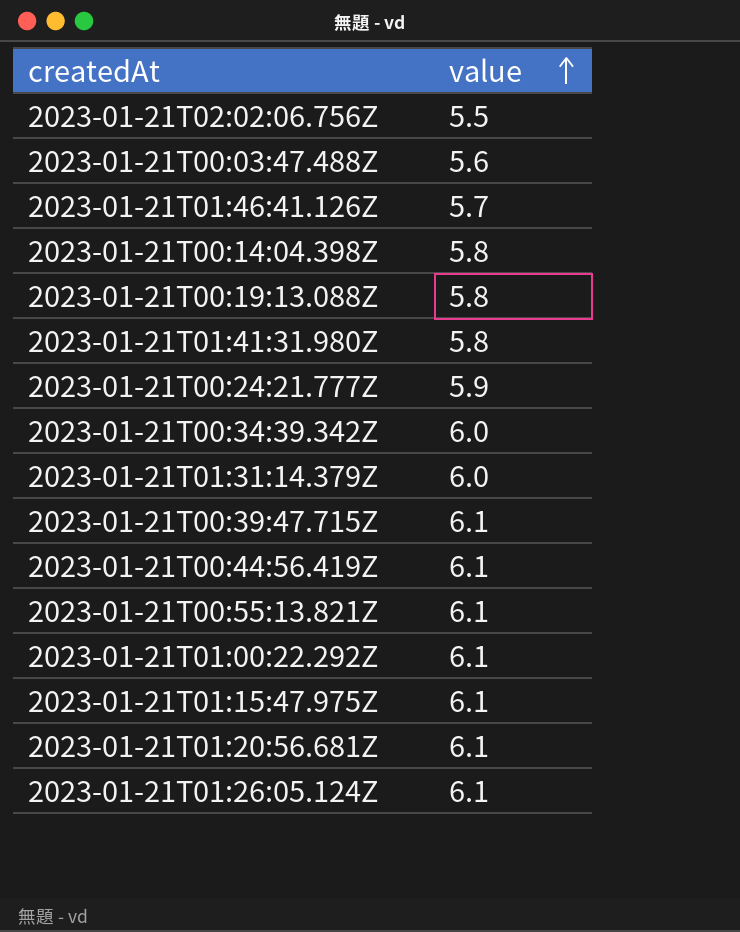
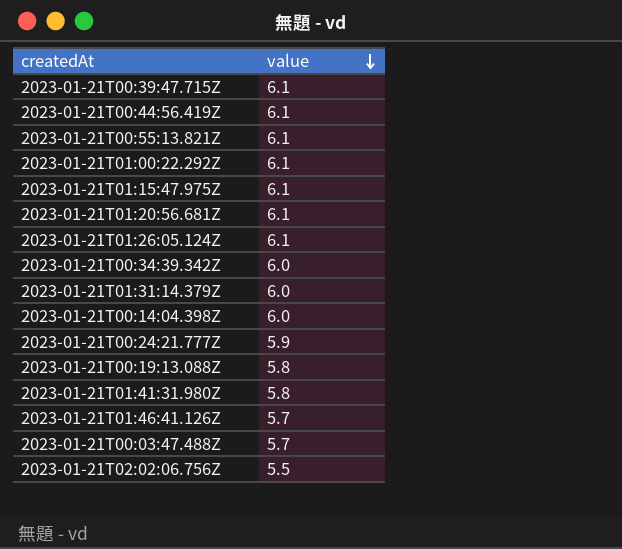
row order: value ascending -> value descending
2023-01-21T00:14:04.398Z | value: 5.8 -> 6.0
2023-01-21T00:03:47.488Z | value: 5.6 -> 5.7

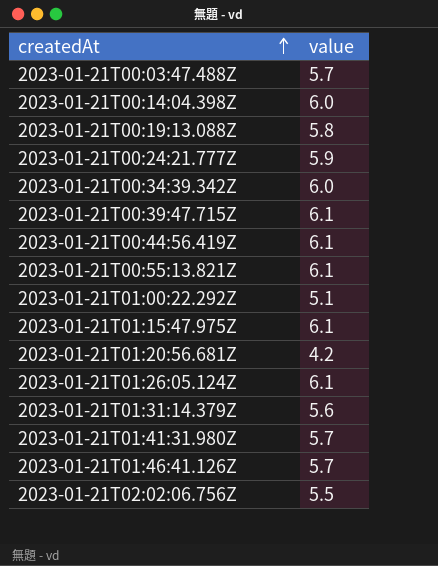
row order: value descending -> createdAt ascending
2023-01-21T01:00:22.292Z | value: 6.1 -> 5.1
2023-01-21T01:20:56.681Z | value: 6.1 -> 4.2
2023-01-21T01:31:14.379Z | value: 6.0 -> 5.6
2023-01-21T01:41:31.980Z | value: 5.8 -> 5.7

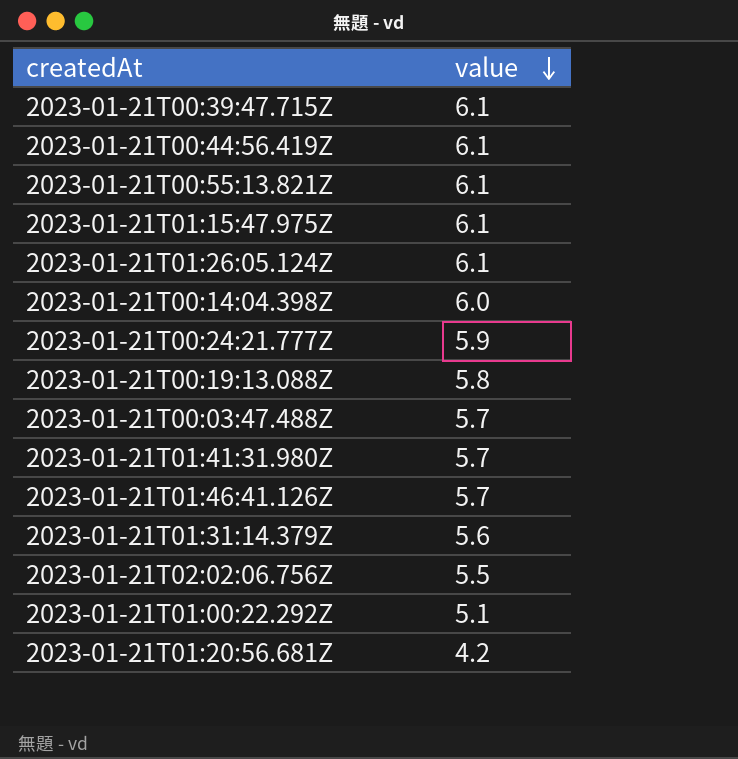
row order: createdAt ascending -> value descending
row 2023-01-21T00:34:39.342Z: 6.0 -> none

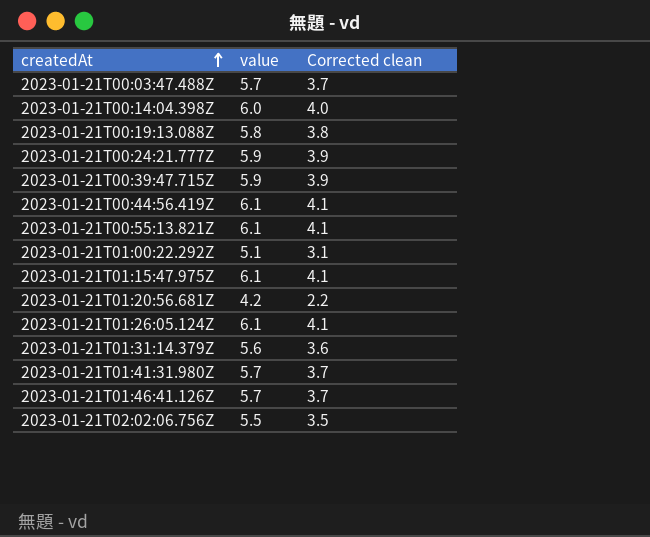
row order: value descending -> createdAt ascending
column Corrected clean | formula: none -> [value] - 2
2023-01-21T00:39:47.715Z | value: 6.1 -> 5.9

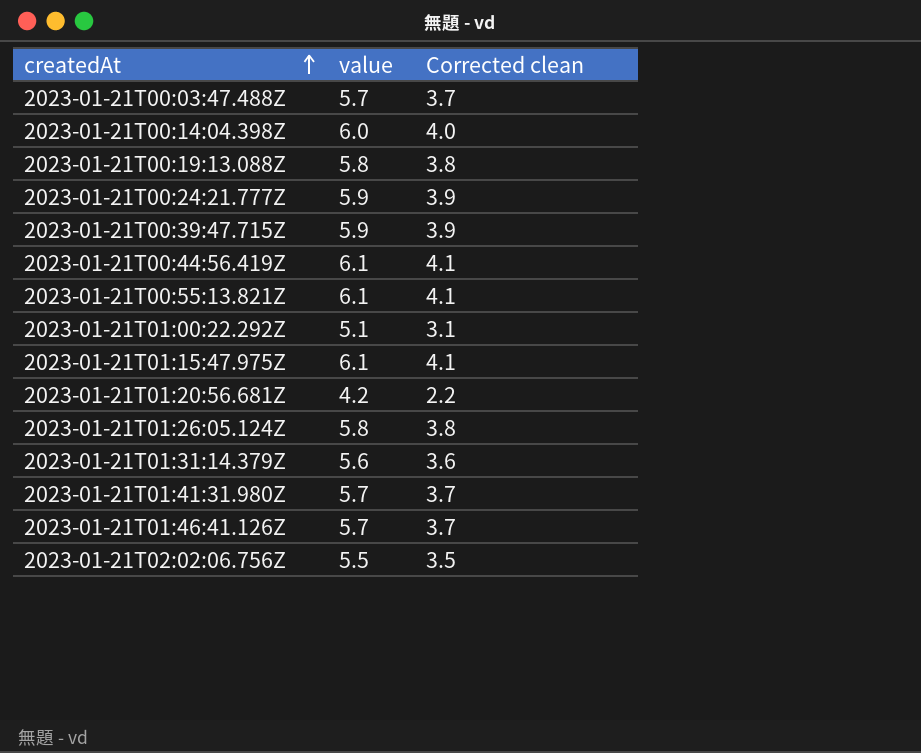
2023-01-21T01:26:05.124Z | value: 6.1 -> 5.8
2023-01-21T01:26:05.124Z | Corrected clean: 4.1 -> 3.8

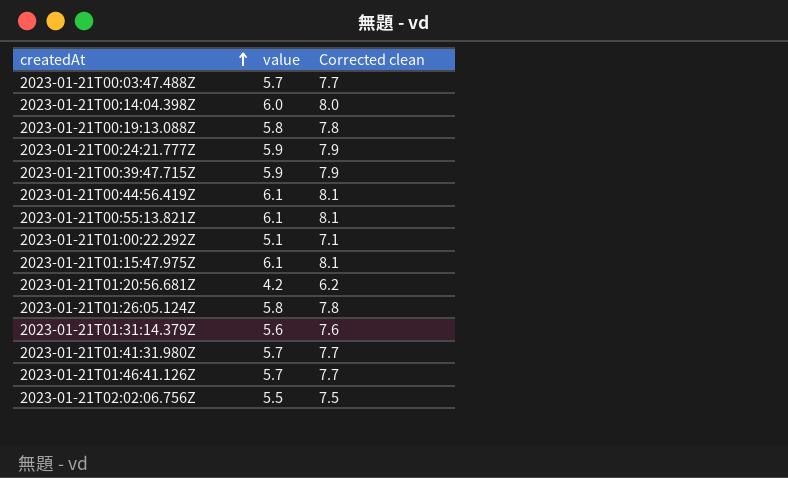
column Corrected clean | formula: [value] - 2 -> [value] + 2

